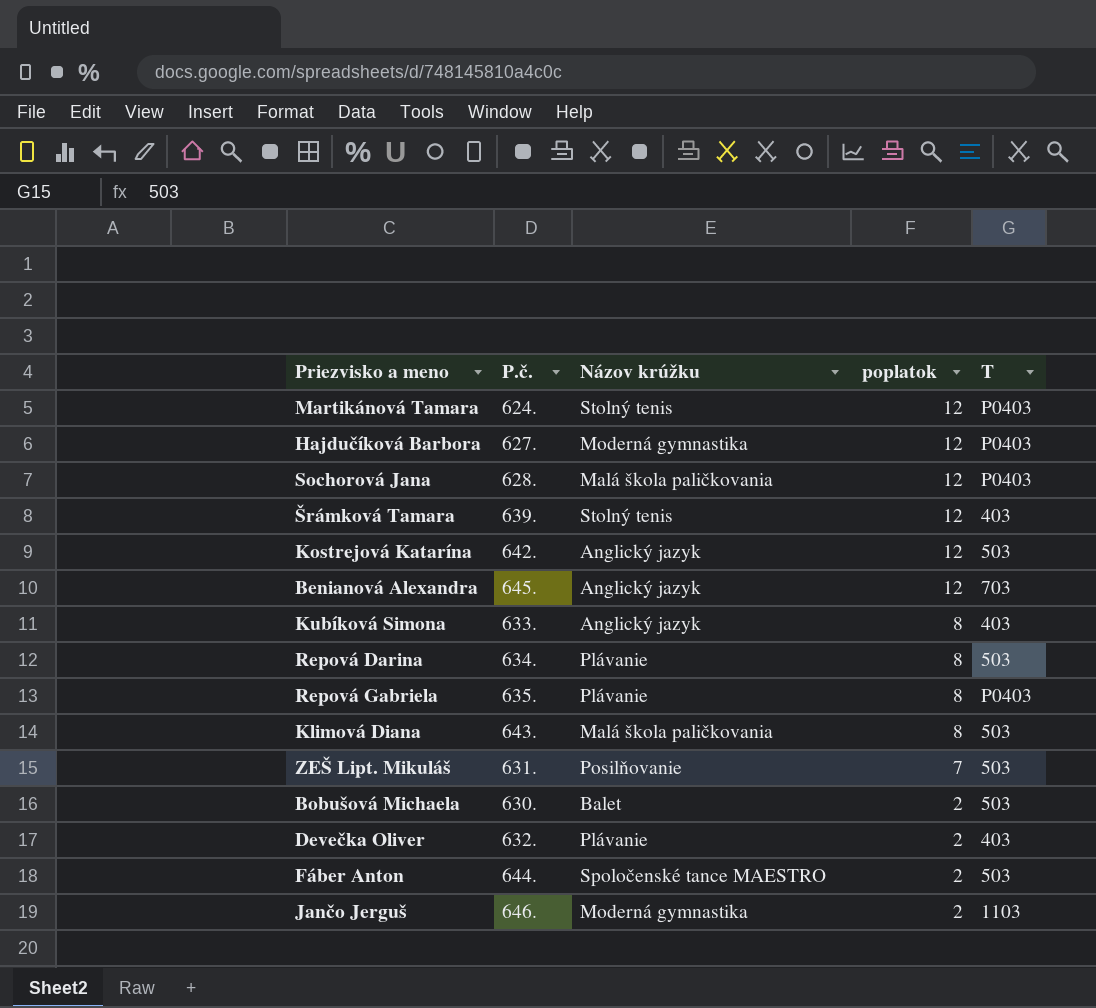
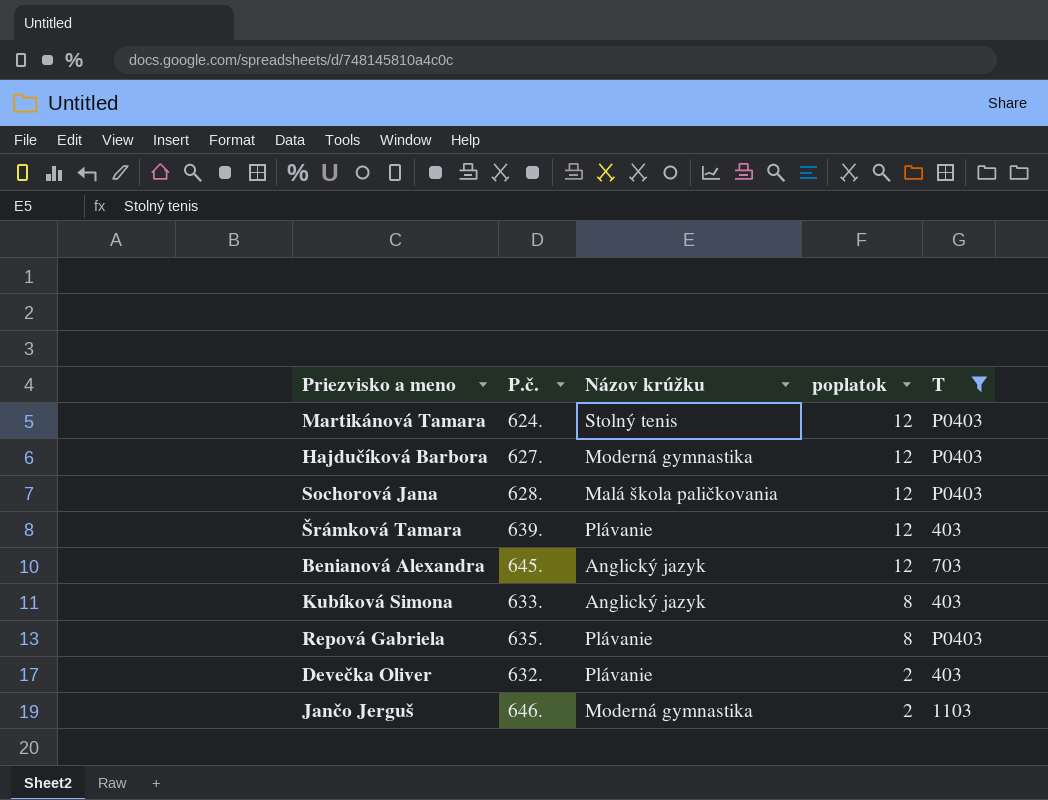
filter: none -> T != 503
Šrámková Tamara | Názov krúžku: Stolný tenis -> Plávanie

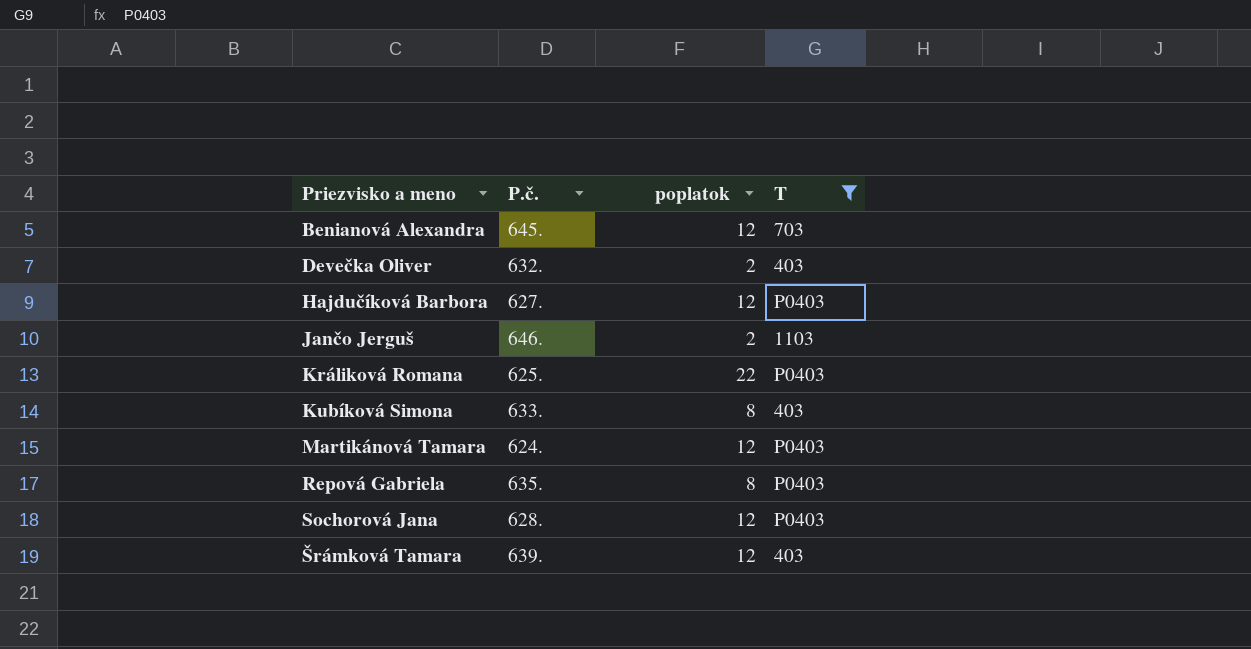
row order: poplatok descending -> Priezvisko a meno ascending
column Názov krúžku | position: 3 -> none
row Králiková Romana: none -> 625. | 22 | P0403

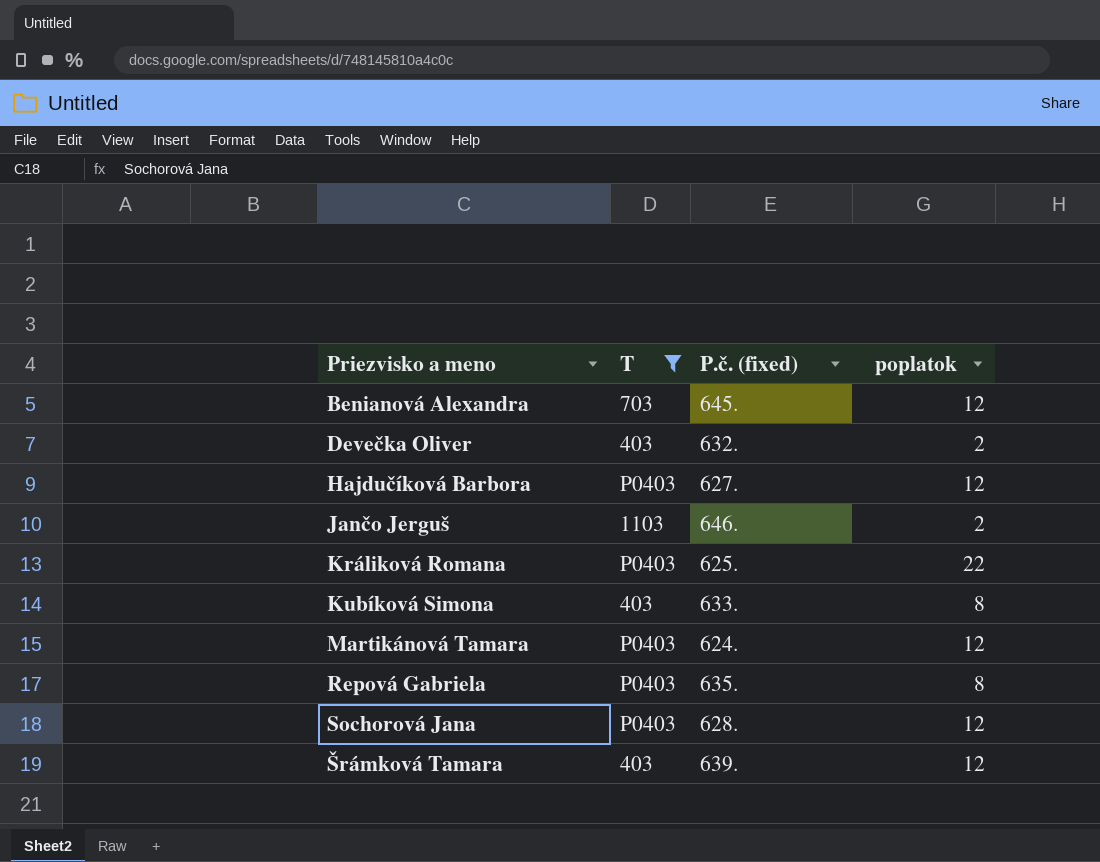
column T | position: 4 -> 2
column name: P.č. -> P.č. (fixed)

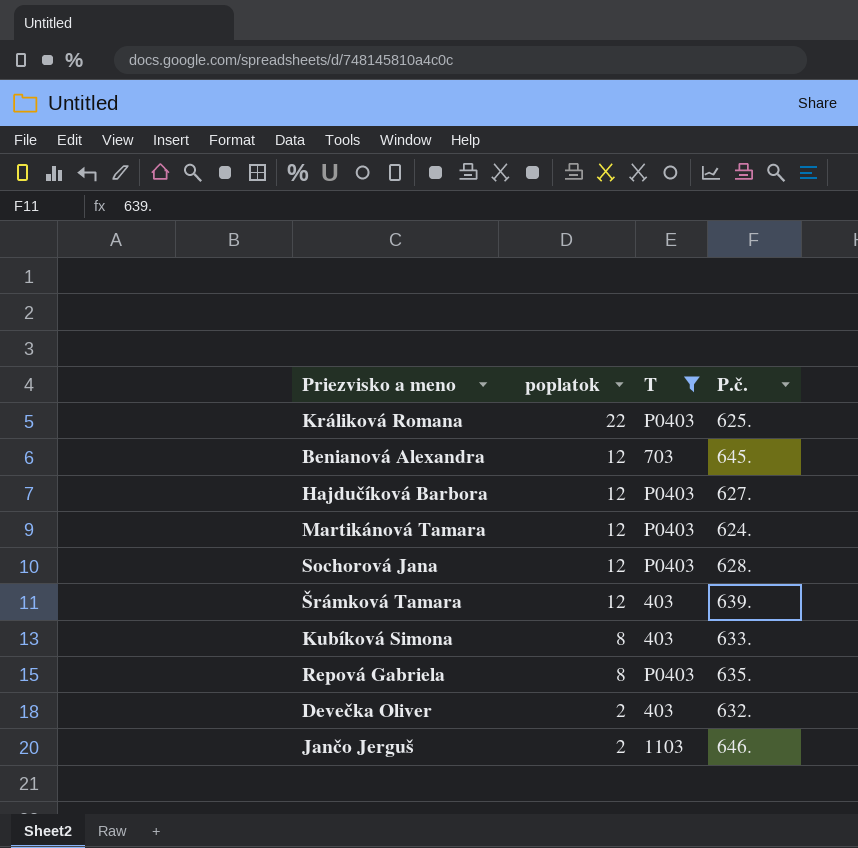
row order: Priezvisko a meno ascending -> poplatok descending
column poplatok | position: 4 -> 2
column name: P.č. (fixed) -> P.č.

